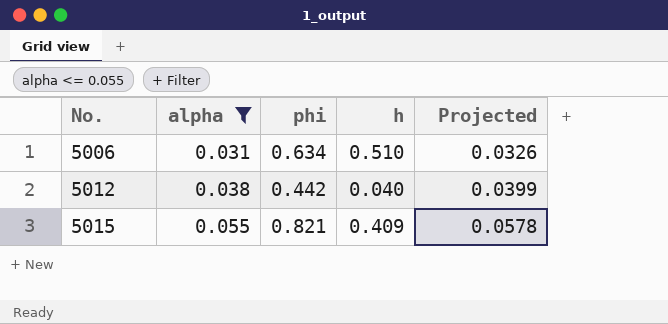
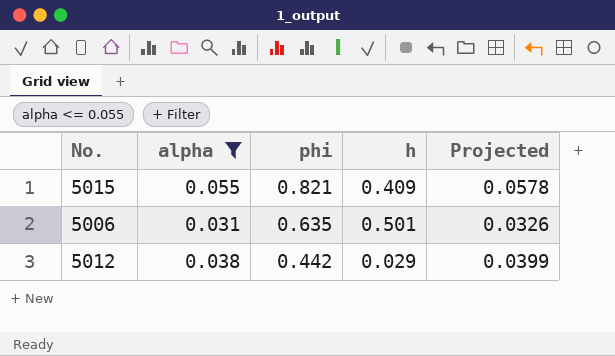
row order: No. ascending -> phi descending
5006 | phi: 0.634 -> 0.635
5006 | h: 0.510 -> 0.501
5012 | h: 0.040 -> 0.029

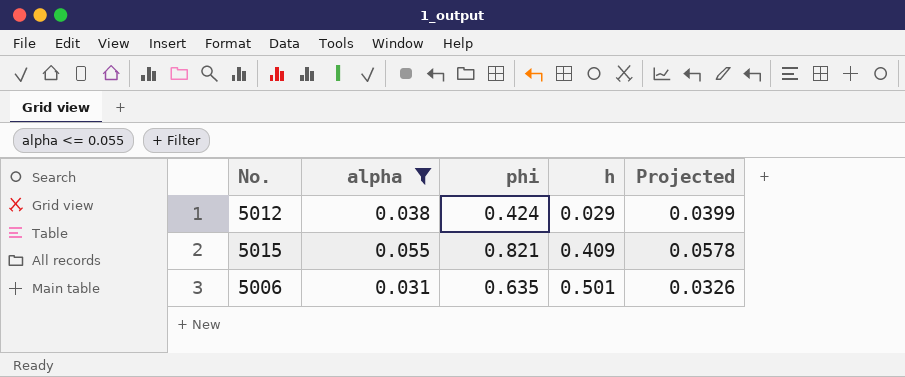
row order: phi descending -> h ascending
5012 | phi: 0.442 -> 0.424

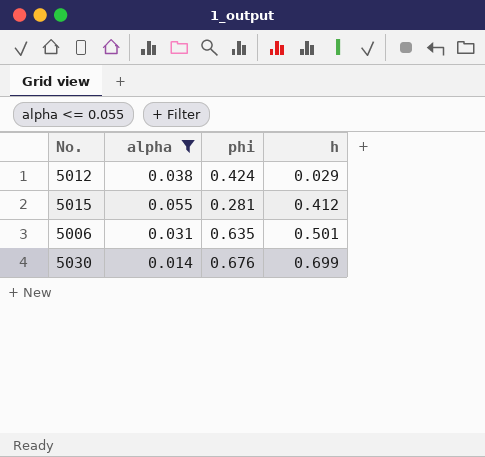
column Projected | formula: [alpha] * 1.05 -> none
5015 | phi: 0.821 -> 0.281
5015 | h: 0.409 -> 0.412
row 5030: none -> 0.014 | 0.676 | 0.699

